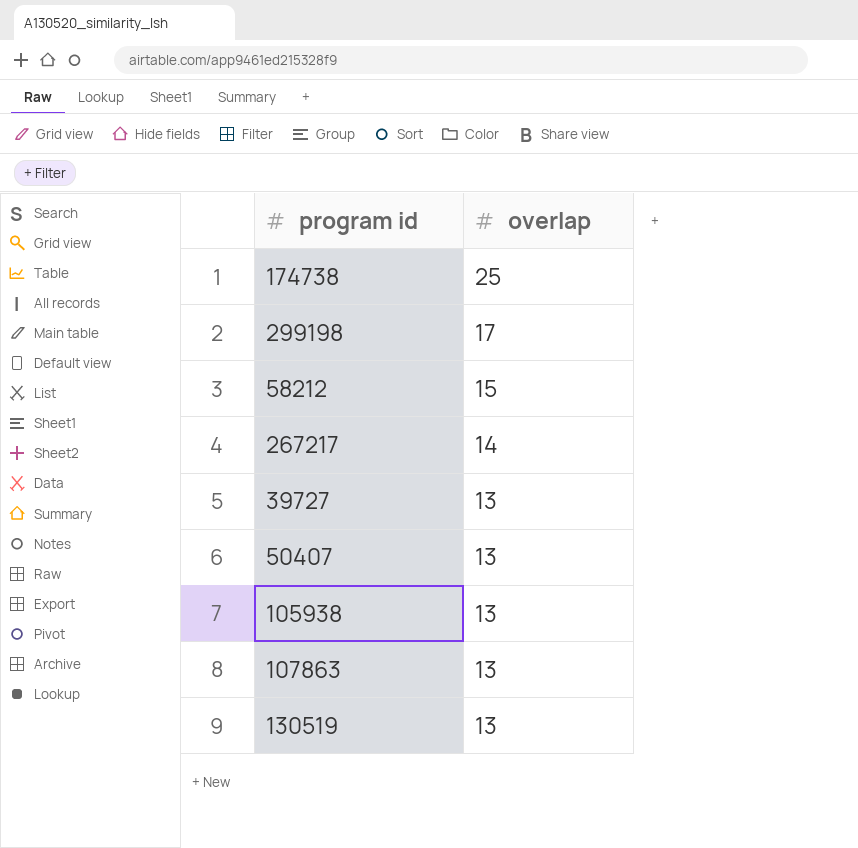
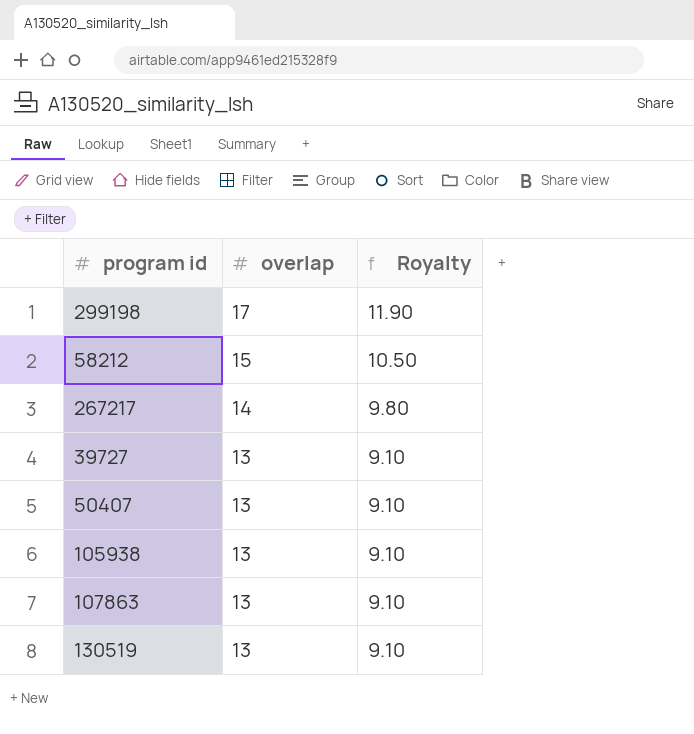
column Royalty | formula: none -> [overlap] * 0.7
row 174738: 25 -> none

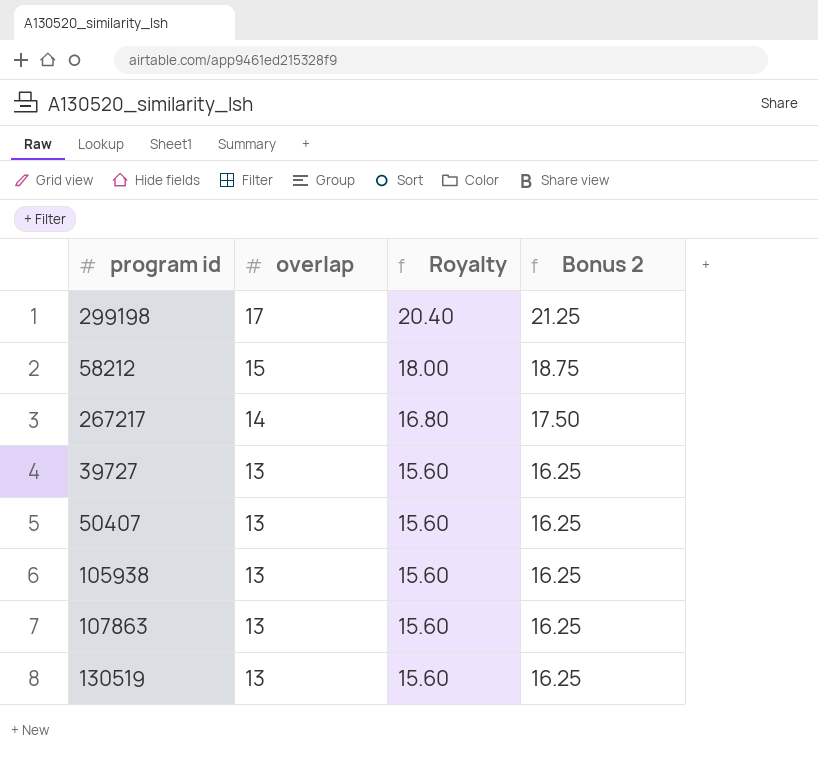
column Royalty | formula: [overlap] * 0.7 -> [overlap] * 1.2
column Bonus 2 | formula: none -> [overlap] * 1.25

